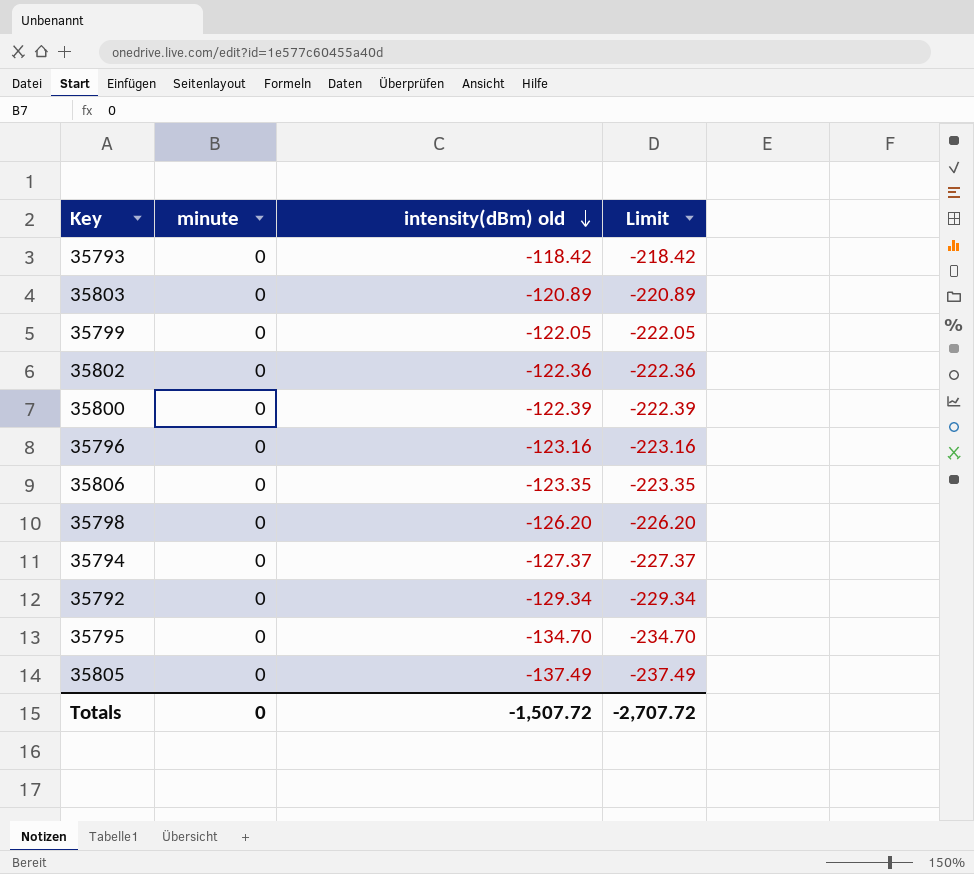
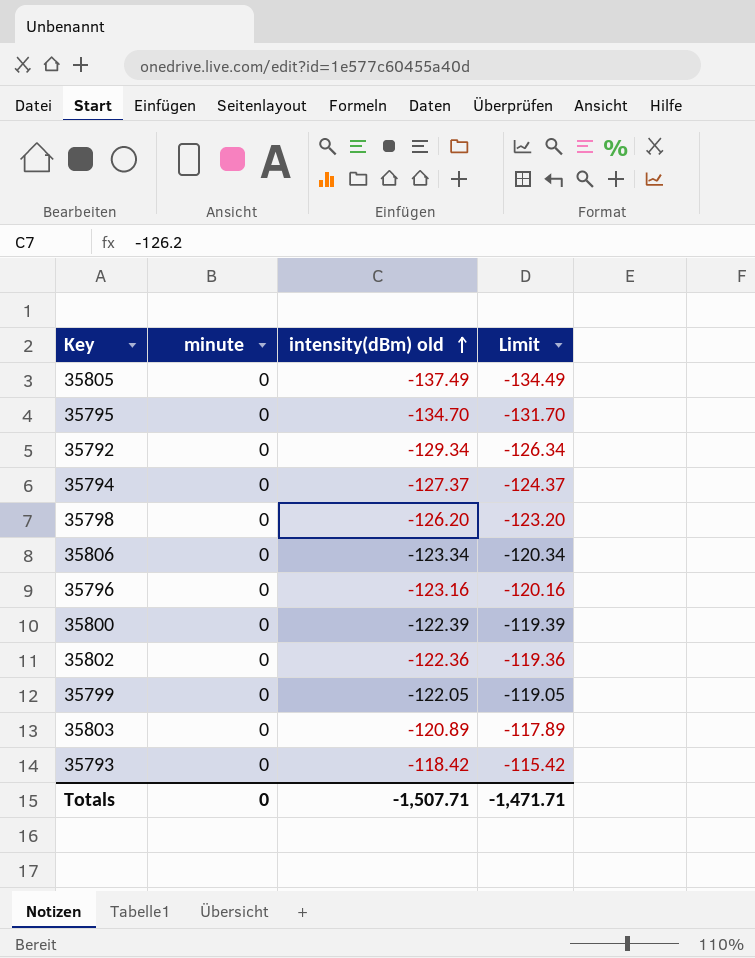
row order: intensity(dBm) old descending -> intensity(dBm) old ascending
column Limit | formula: [intensity(dBm) old] - 100 -> [intensity(dBm) old] + 3
35806 | intensity(dBm) old: -123.35 -> -123.34
Totals | intensity(dBm) old: -1,507.72 -> -1,507.71
Totals | Limit: -2,707.72 -> -1,471.71

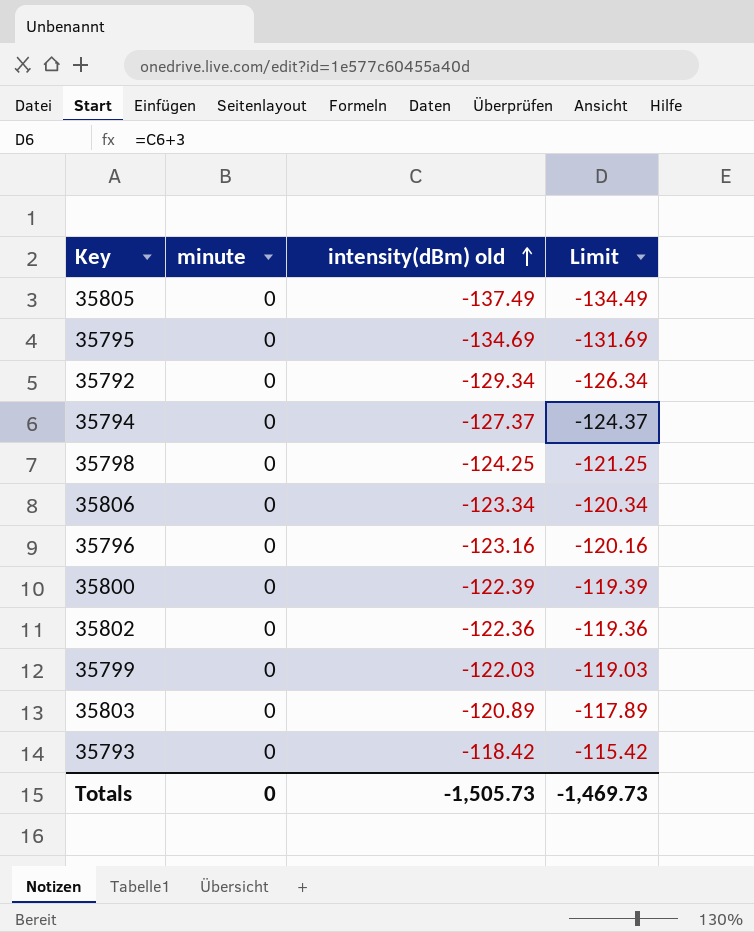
35795 | intensity(dBm) old: -134.70 -> -134.69
35795 | Limit: -131.70 -> -131.69
35798 | intensity(dBm) old: -126.20 -> -124.25
35798 | Limit: -123.20 -> -121.25
35799 | intensity(dBm) old: -122.05 -> -122.03
35799 | Limit: -119.05 -> -119.03
Totals | intensity(dBm) old: -1,507.71 -> -1,505.73
Totals | Limit: -1,471.71 -> -1,469.73

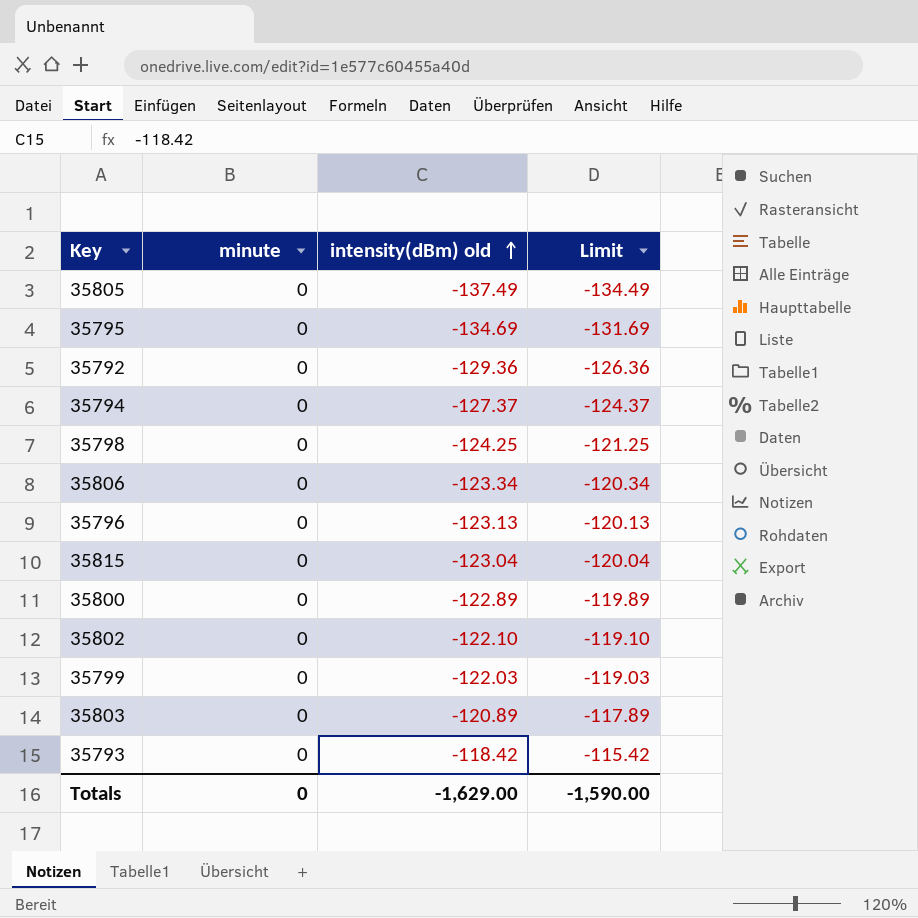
35792 | intensity(dBm) old: -129.34 -> -129.36
35792 | Limit: -126.34 -> -126.36
35796 | intensity(dBm) old: -123.16 -> -123.13
35796 | Limit: -120.16 -> -120.13
row 35815: none -> 0 | -123.04 | -120.04
35800 | intensity(dBm) old: -122.39 -> -122.89
35800 | Limit: -119.39 -> -119.89
35802 | intensity(dBm) old: -122.36 -> -122.10
35802 | Limit: -119.36 -> -119.10
Totals | intensity(dBm) old: -1,505.73 -> -1,629.00
Totals | Limit: -1,469.73 -> -1,590.00

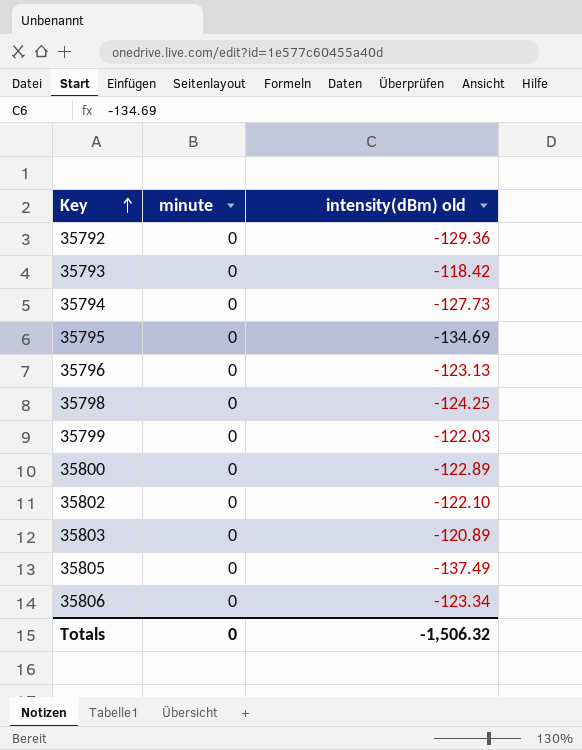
row order: intensity(dBm) old ascending -> Key ascending
column Limit | formula: [intensity(dBm) old] + 3 -> none
row 35815: 0 | -123.04 | -120.04 -> none
35794 | intensity(dBm) old: -127.37 -> -127.73
Totals | intensity(dBm) old: -1,629.00 -> -1,506.32

